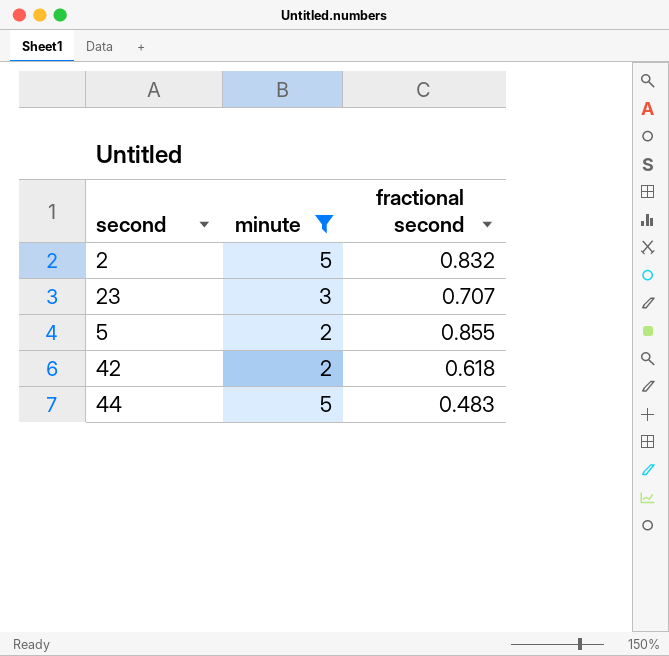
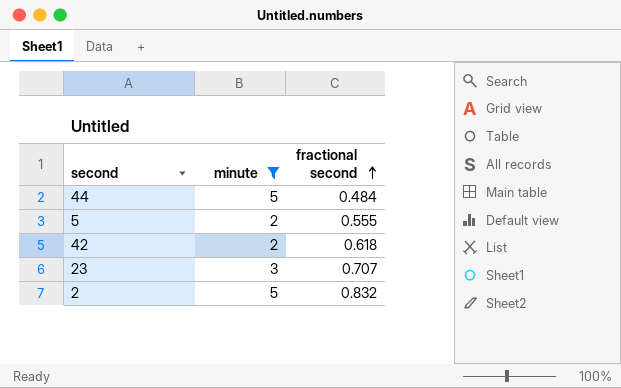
row order: none -> fractional second ascending
44 | fractional second: 0.483 -> 0.484
5 | fractional second: 0.855 -> 0.555

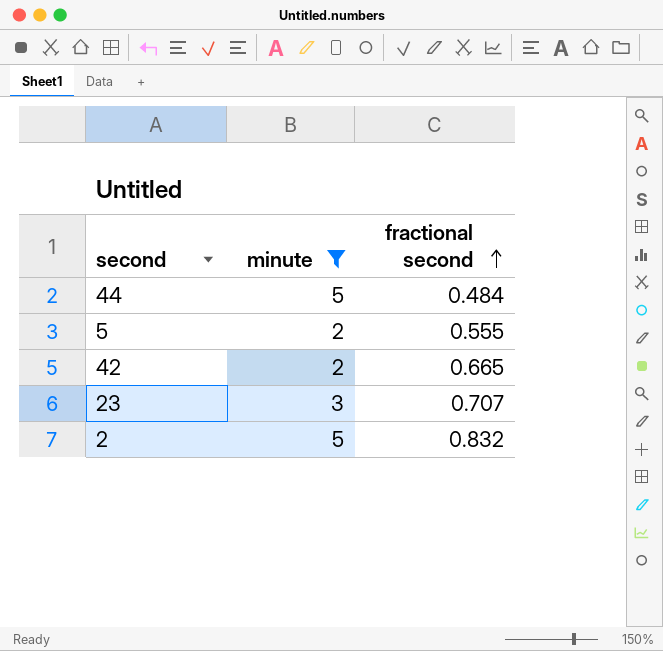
42 | fractional second: 0.618 -> 0.665

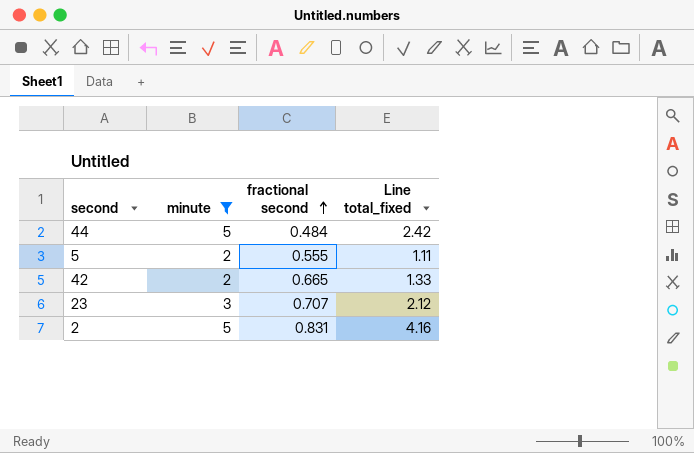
column Line total_fixed | formula: none -> [minute] * [fractional second]
2 | fractional second: 0.832 -> 0.831

